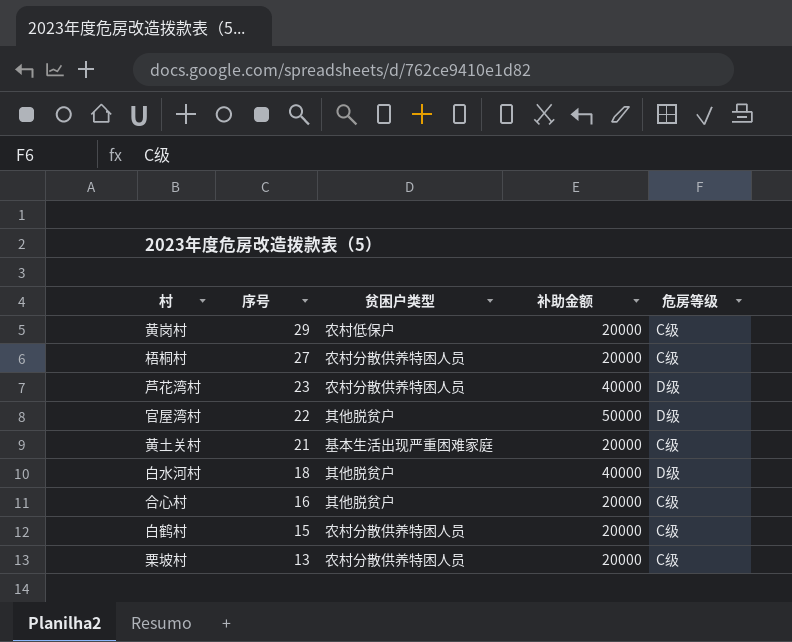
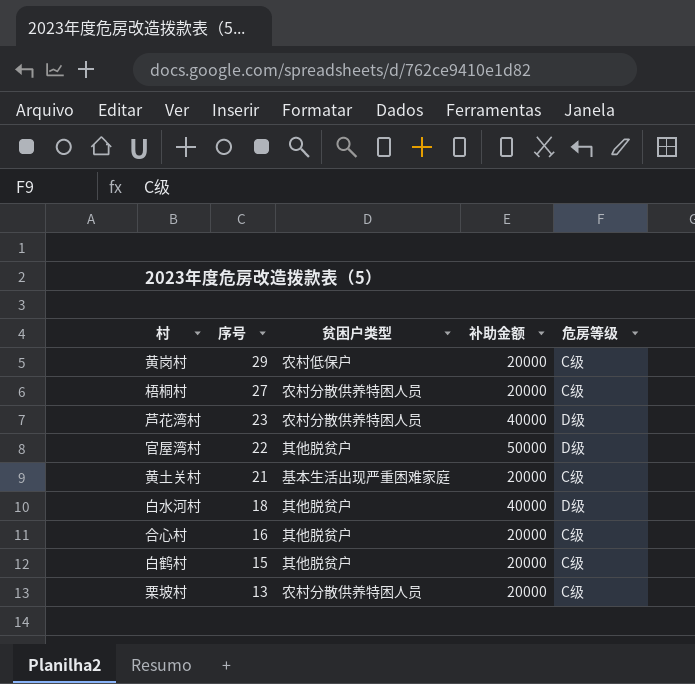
白鹤村 | 贫困户类型: 农村分散供养特困人员 -> 其他脱贫户

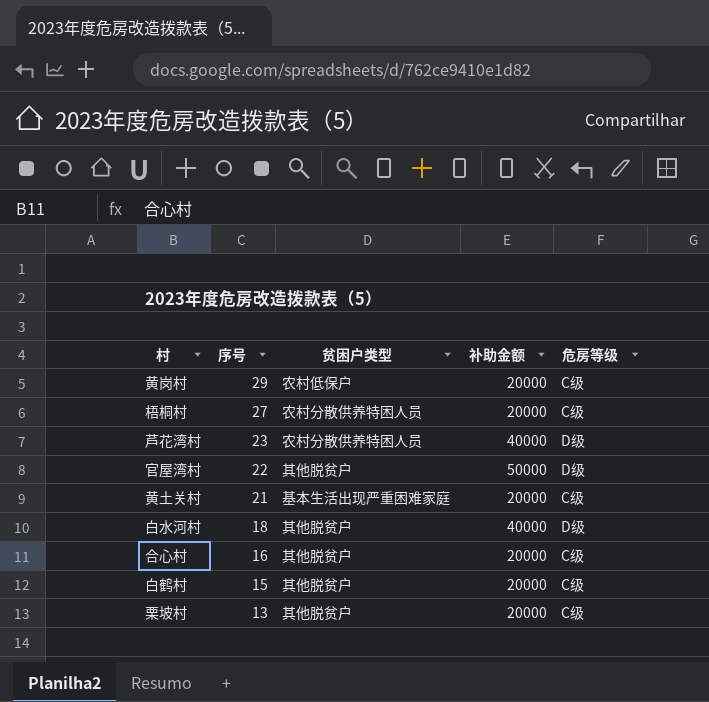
栗坡村 | 贫困户类型: 农村分散供养特困人员 -> 其他脱贫户

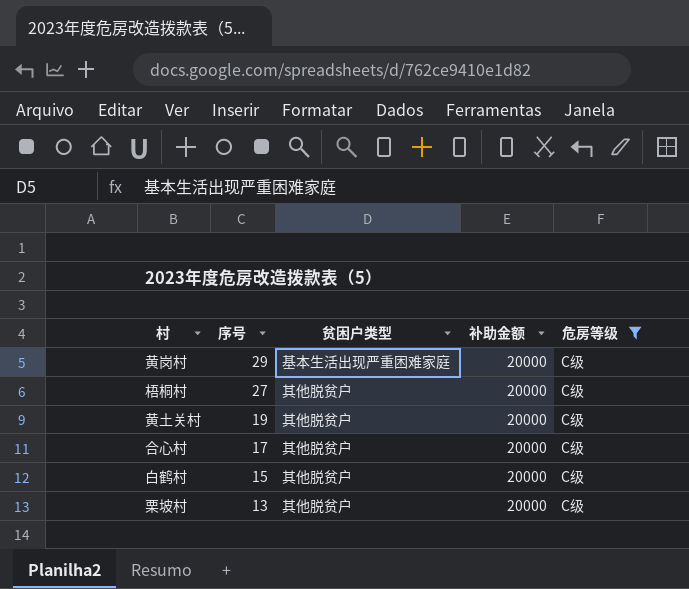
filter: none -> 危房等级 = C级
黄岗村 | 贫困户类型: 农村低保户 -> 基本生活出现严重困难家庭
梧桐村 | 贫困户类型: 农村分散供养特困人员 -> 其他脱贫户
黄土关村 | 序号: 21 -> 19
黄土关村 | 贫困户类型: 基本生活出现严重困难家庭 -> 其他脱贫户
合心村 | 序号: 16 -> 17

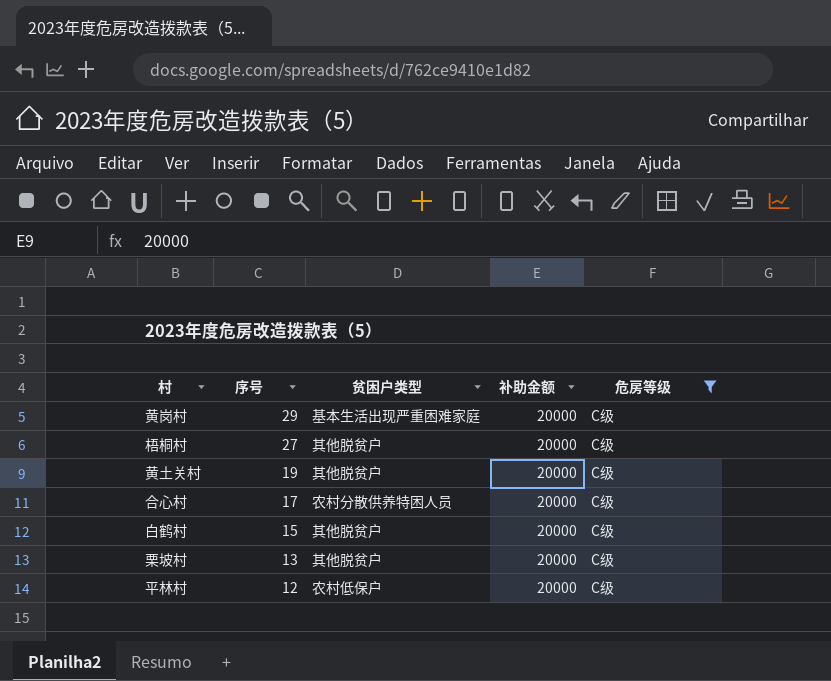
合心村 | 贫困户类型: 其他脱贫户 -> 农村分散供养特困人员
row 平林村: none -> 12 | 农村低保户 | 20000 | C级

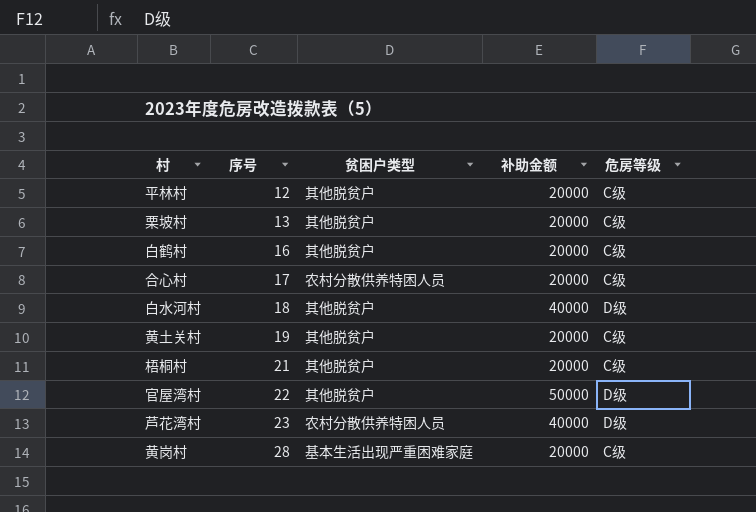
filter: 危房等级 = C级 -> none
row order: 序号 descending -> 序号 ascending
平林村 | 贫困户类型: 农村低保户 -> 其他脱贫户
白鹤村 | 序号: 15 -> 16
梧桐村 | 序号: 27 -> 21
黄岗村 | 序号: 29 -> 28

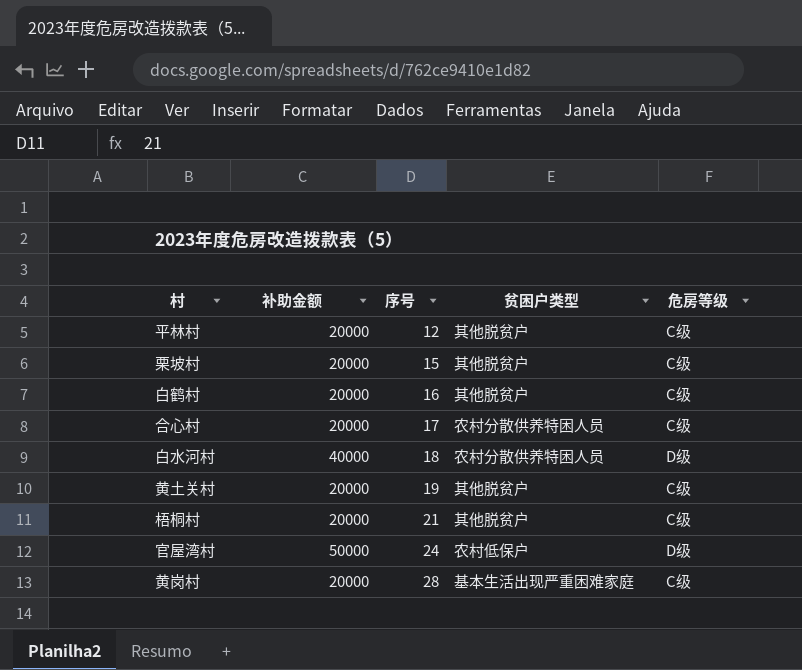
column 补助金额 | position: 4 -> 2
row 芦花湾村: 23 | 农村分散供养特困人员 | 40000 | D级 -> none
栗坡村 | 序号: 13 -> 15
白水河村 | 贫困户类型: 其他脱贫户 -> 农村分散供养特困人员
官屋湾村 | 序号: 22 -> 24
官屋湾村 | 贫困户类型: 其他脱贫户 -> 农村低保户

